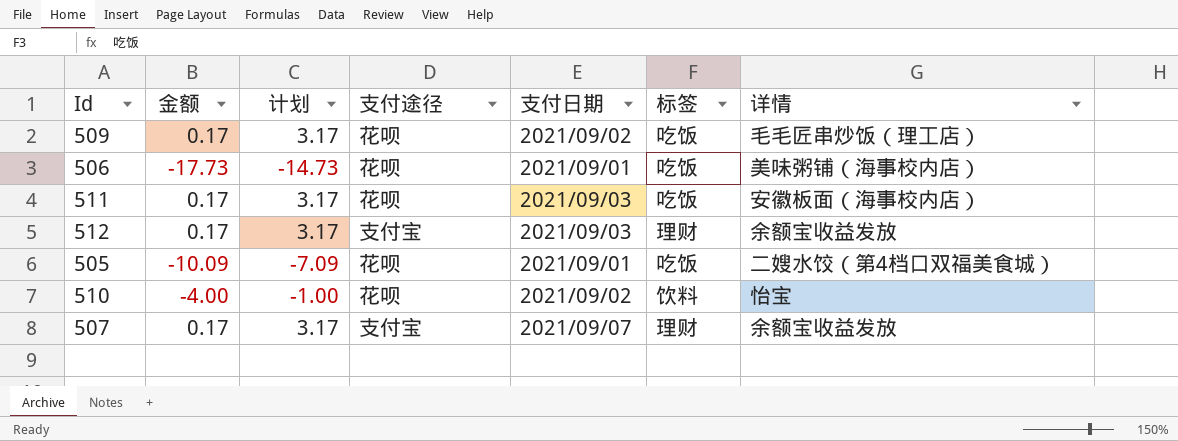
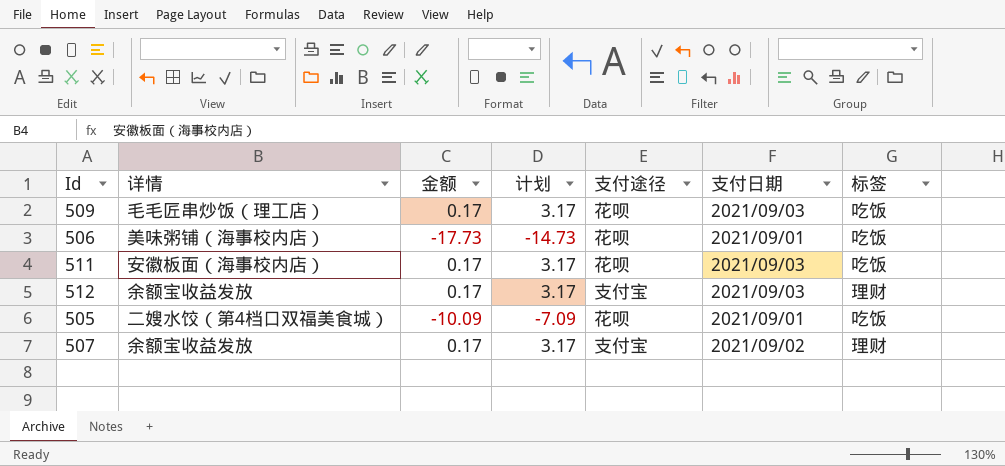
column 详情 | position: 7 -> 2
row 510: -4.00 | -1.00 | 花呗 | 2021/09/02 | 饮料 | 怡宝 -> none
509 | 支付日期: 2021/09/02 -> 2021/09/03
507 | 支付日期: 2021/09/07 -> 2021/09/02

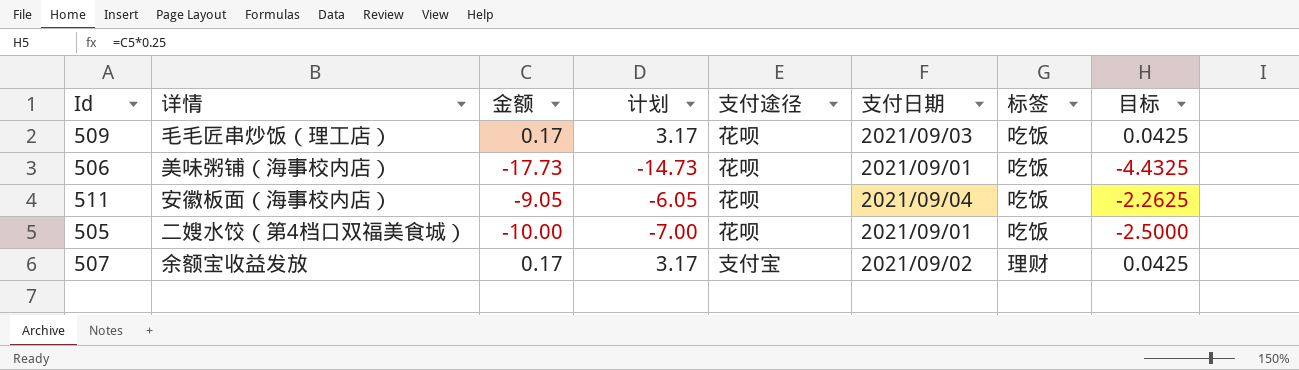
column 目标 | formula: none -> [金额] * 0.25
row 512: 余额宝收益发放 | 0.17 | 3.17 | 支付宝 | 2021/09/03 | 理财 -> none
511 | 金额: 0.17 -> -9.05
511 | 计划: 3.17 -> -6.05
511 | 支付日期: 2021/09/03 -> 2021/09/04
505 | 金额: -10.09 -> -10.00
505 | 计划: -7.09 -> -7.00

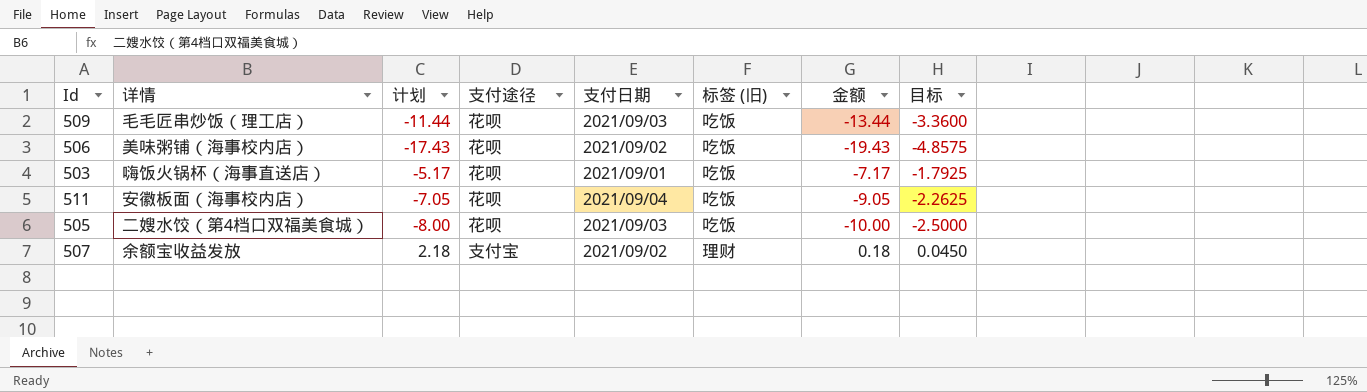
column 计划 | formula: [金额] + 3 -> [金额] + 2
column name: 标签 -> 标签 (旧)
column 金额 | position: 3 -> 7
509 | 金额: 0.17 -> -13.44
509 | 目标: 0.0425 -> -3.3600
506 | 支付日期: 2021/09/01 -> 2021/09/02
506 | 金额: -17.73 -> -19.43
506 | 目标: -4.4325 -> -4.8575
row 503: none -> 嗨饭火锅杯（海事直送店） | -5.17 | 花呗 | 2021/09/01 | 吃饭 | -7.17 | -1.7925
505 | 支付日期: 2021/09/01 -> 2021/09/03
507 | 金额: 0.17 -> 0.18
507 | 目标: 0.0425 -> 0.0450

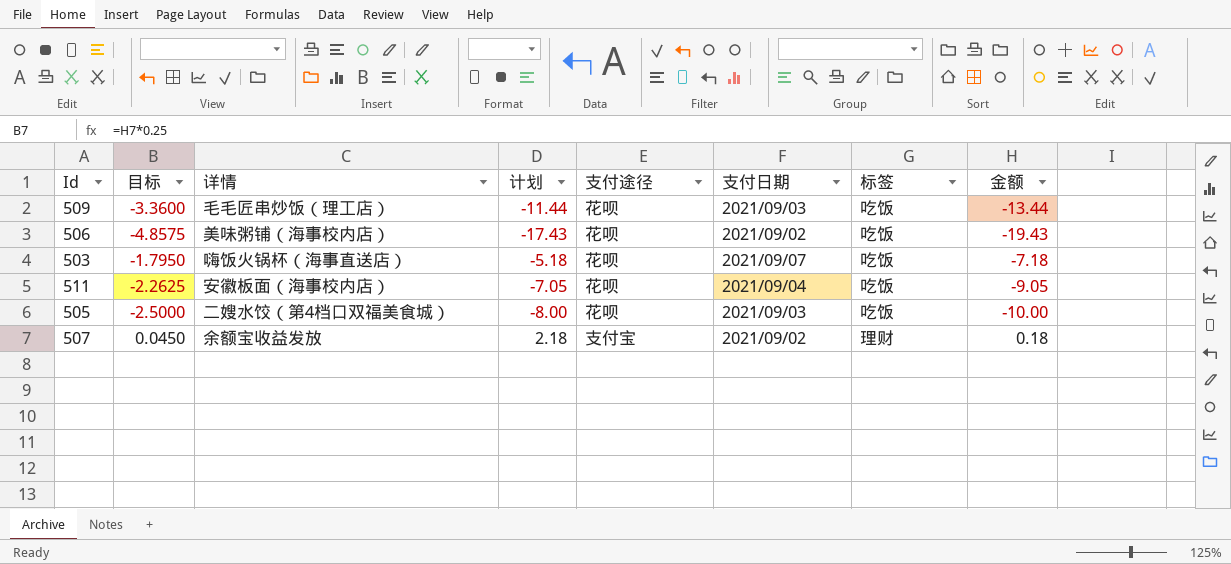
column 目标 | position: 8 -> 2
column name: 标签 (旧) -> 标签
503 | 目标: -1.7925 -> -1.7950
503 | 计划: -5.17 -> -5.18
503 | 支付日期: 2021/09/01 -> 2021/09/07
503 | 金额: -7.17 -> -7.18

